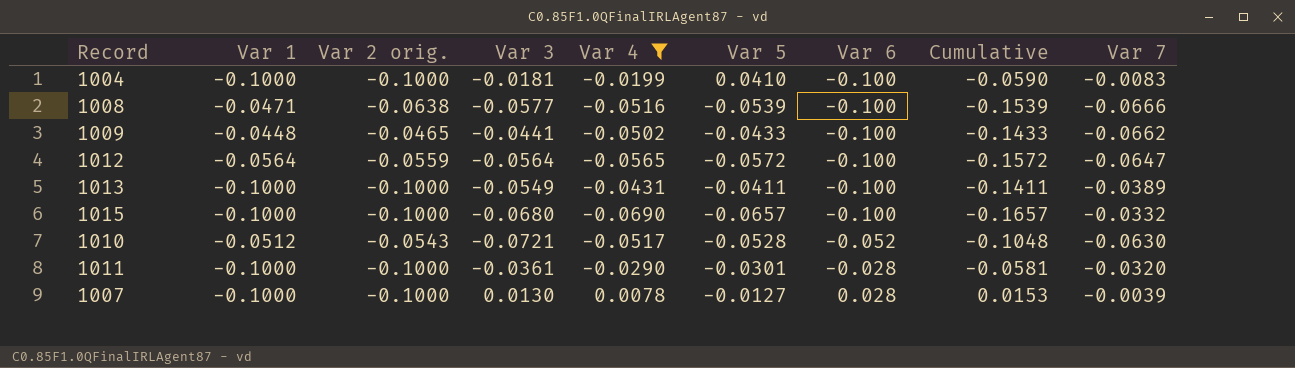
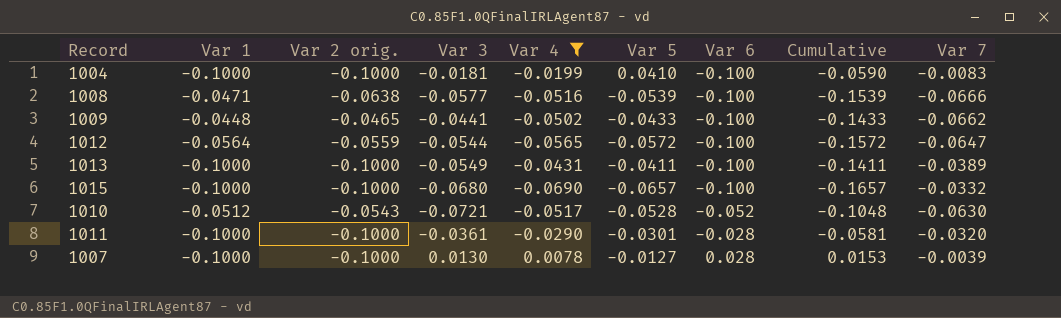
1012 | Var 3: -0.0564 -> -0.0544

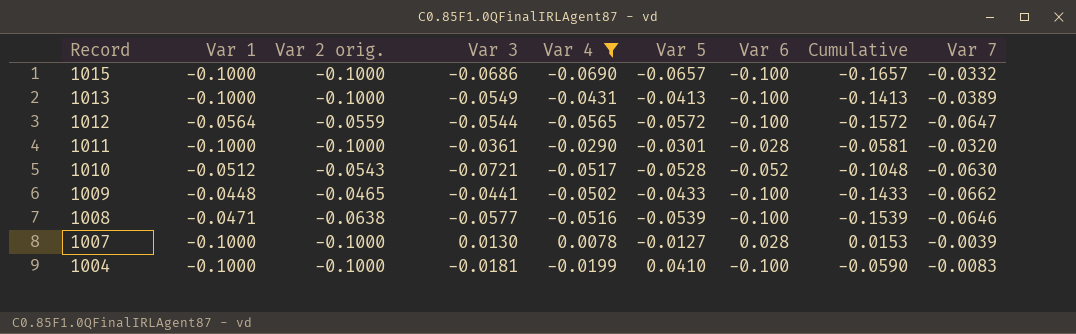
row order: Var 6 ascending -> Record descending
1015 | Var 3: -0.0680 -> -0.0686
1013 | Var 5: -0.0411 -> -0.0413
1013 | Cumulative: -0.1411 -> -0.1413
1008 | Var 7: -0.0666 -> -0.0646

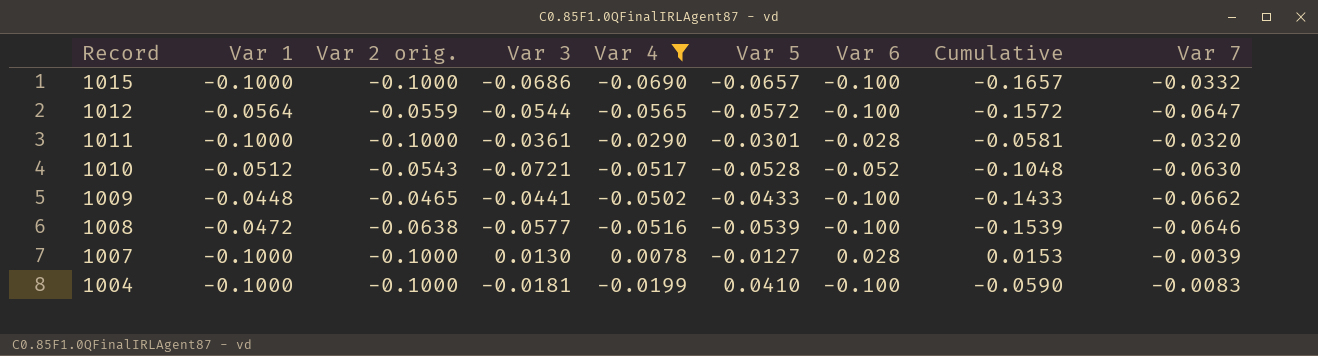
row 1013: -0.1000 | -0.1000 | -0.0549 | -0.0431 | -0.0413 | -0.100 | -0.1413 | -0.0389 -> none
1008 | Var 1: -0.0471 -> -0.0472

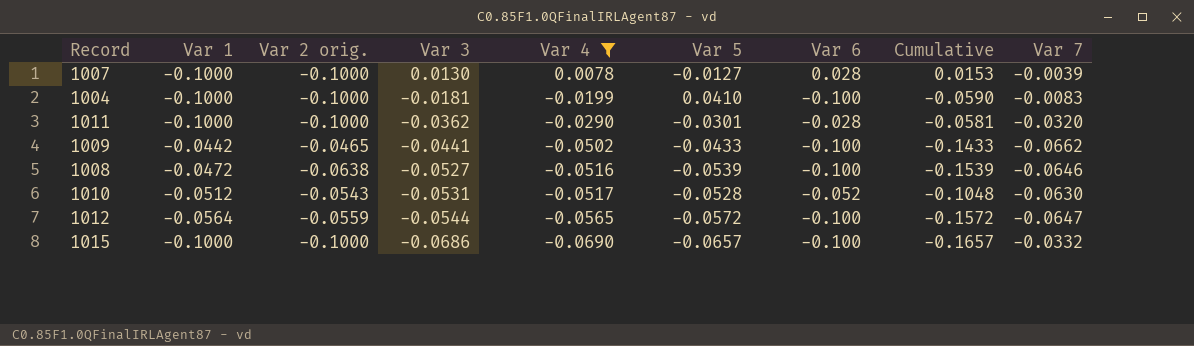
row order: Record descending -> Var 3 descending
1011 | Var 3: -0.0361 -> -0.0362
1009 | Var 1: -0.0448 -> -0.0442
1008 | Var 3: -0.0577 -> -0.0527
1010 | Var 3: -0.0721 -> -0.0531

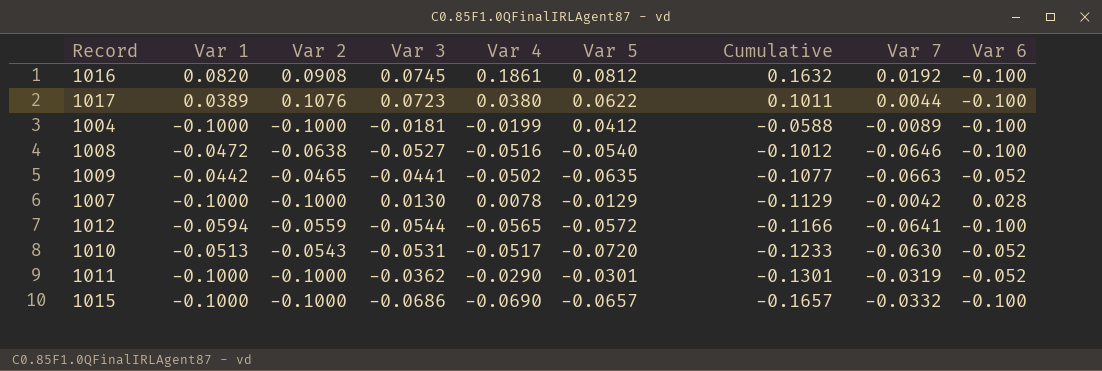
filter: Var 4 <= 0.0078 -> none
row order: Var 3 descending -> Cumulative descending
column name: Var 2 orig. -> Var 2
column Cumulative | formula: [Var 5] + [Var 6] -> [Var 1] + [Var 5]
column Var 6 | position: 7 -> 9
1004 | Var 5: 0.0410 -> 0.0412
1004 | Var 7: -0.0083 -> -0.0089
1008 | Var 5: -0.0539 -> -0.0540
1009 | Var 5: -0.0433 -> -0.0635
1009 | Var 7: -0.0662 -> -0.0663
1009 | Var 6: -0.100 -> -0.052
1007 | Var 5: -0.0127 -> -0.0129
1007 | Var 7: -0.0039 -> -0.0042
1012 | Var 1: -0.0564 -> -0.0594
1012 | Var 7: -0.0647 -> -0.0641
1010 | Var 1: -0.0512 -> -0.0513
1010 | Var 5: -0.0528 -> -0.0720
1011 | Var 7: -0.0320 -> -0.0319
1011 | Var 6: -0.028 -> -0.052

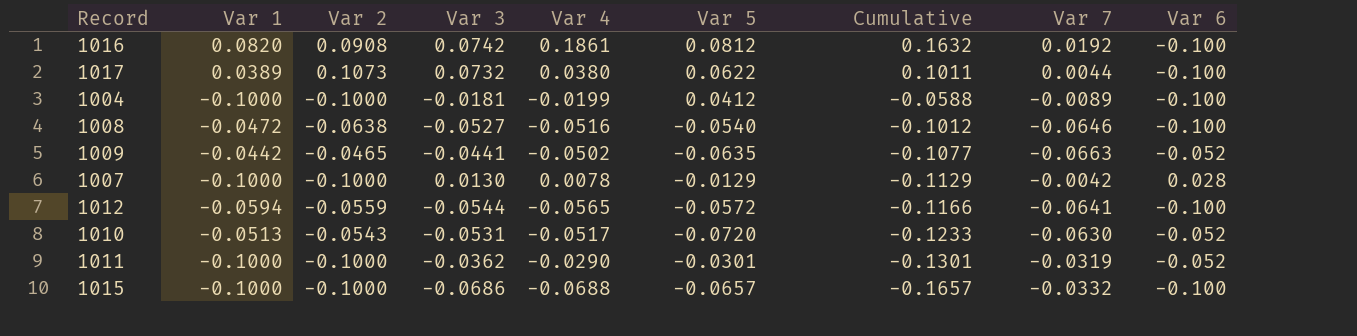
1016 | Var 3: 0.0745 -> 0.0742
1017 | Var 2: 0.1076 -> 0.1073
1017 | Var 3: 0.0723 -> 0.0732
1015 | Var 4: -0.0690 -> -0.0688

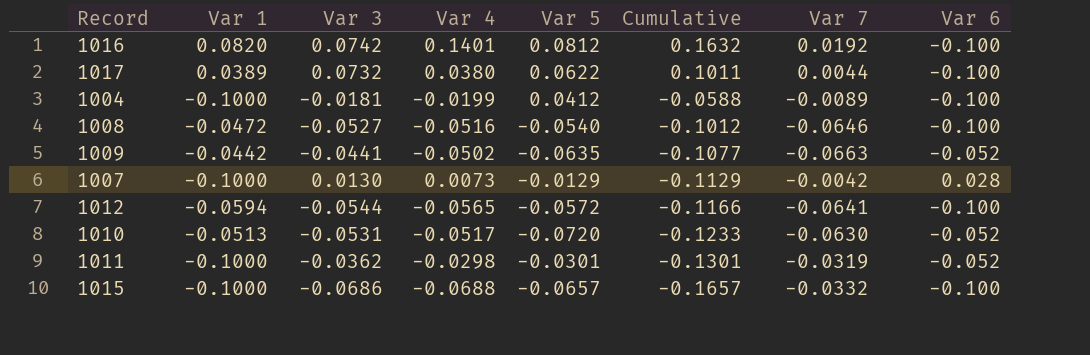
column Var 2 | position: 3 -> none
1016 | Var 4: 0.1861 -> 0.1401
1007 | Var 4: 0.0078 -> 0.0073
1011 | Var 4: -0.0290 -> -0.0298

